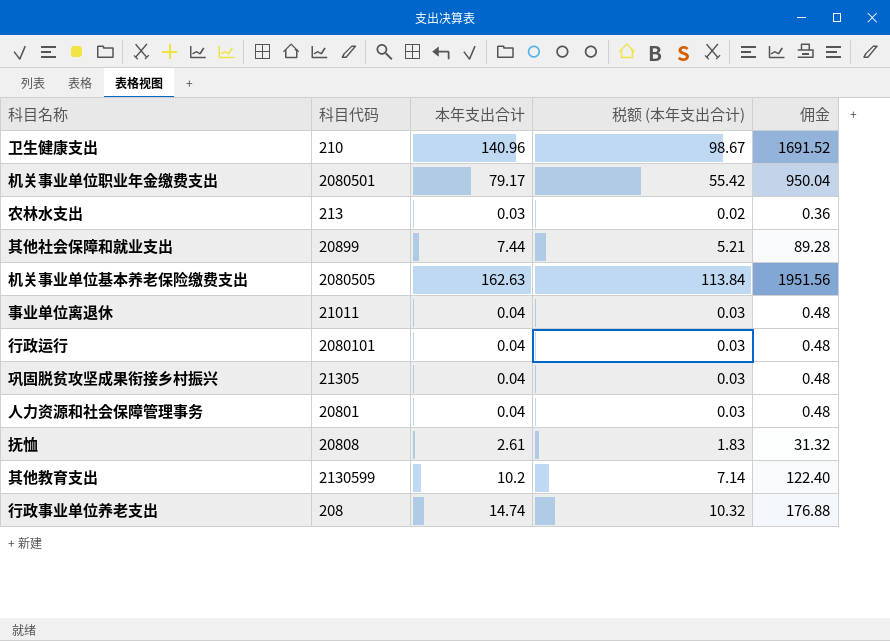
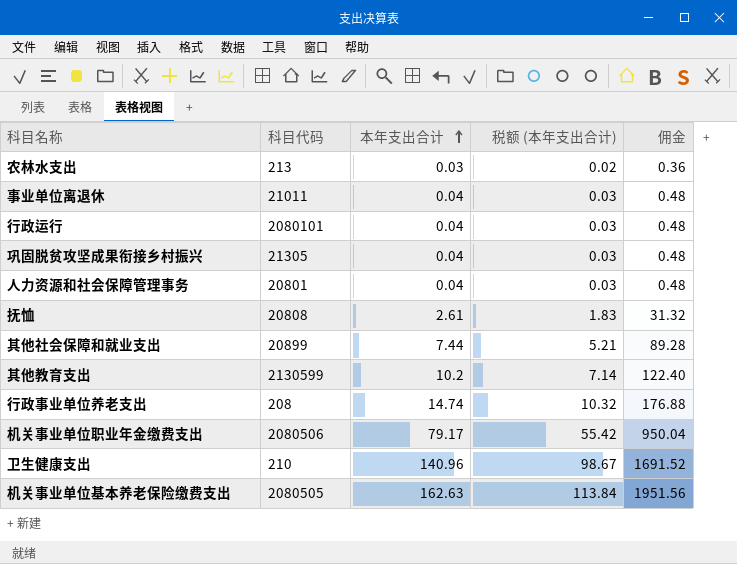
row order: none -> 本年支出合计 ascending
机关事业单位职业年金缴费支出 | 科目代码: 2080501 -> 2080506

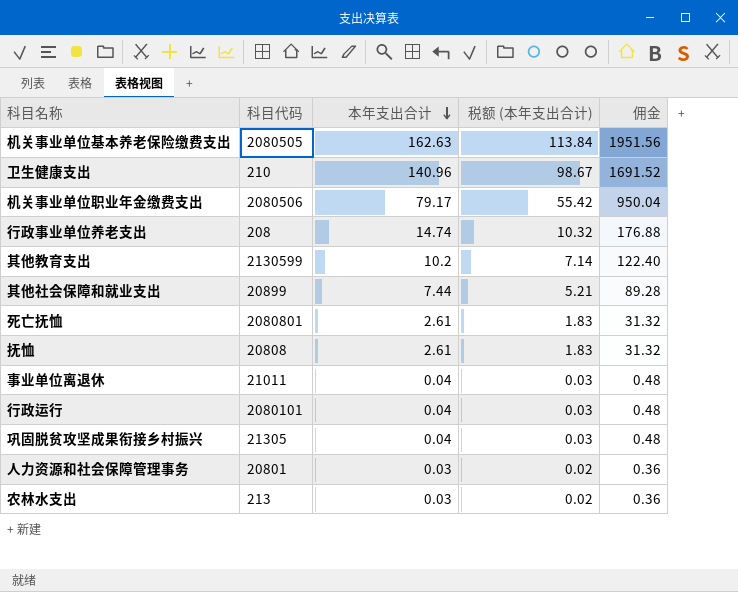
row order: 本年支出合计 ascending -> 本年支出合计 descending
row 死亡抚恤: none -> 2080801 | 2.61 | 1.83 | 31.32
人力资源和社会保障管理事务 | 本年支出合计: 0.04 -> 0.03
人力资源和社会保障管理事务 | 税额 (本年支出合计): 0.03 -> 0.02
人力资源和社会保障管理事务 | 佣金: 0.48 -> 0.36

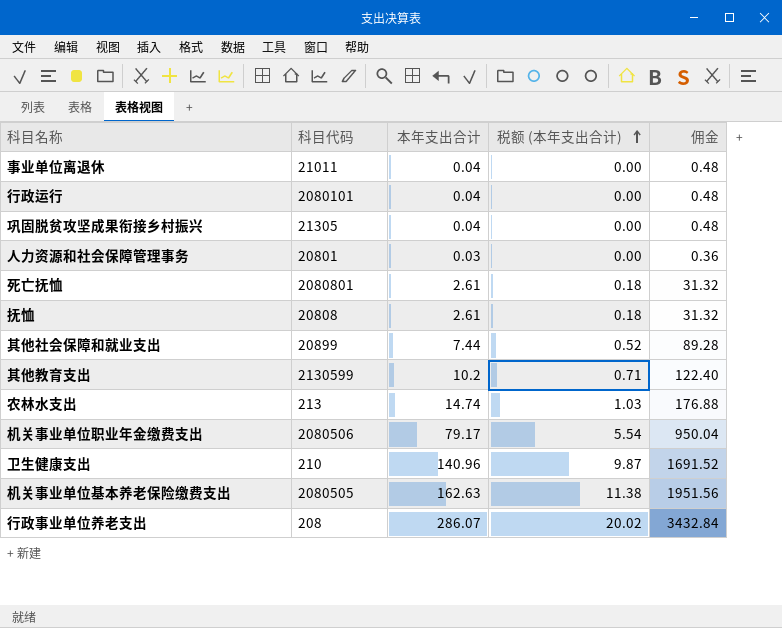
row order: 本年支出合计 descending -> 税额 (本年支出合计) ascending
column 税额 (本年支出合计) | formula: [本年支出合计] * 0.7 -> [本年支出合计] * 0.07
农林水支出 | 本年支出合计: 0.03 -> 14.74
农林水支出 | 佣金: 0.36 -> 176.88
行政事业单位养老支出 | 本年支出合计: 14.74 -> 286.07
行政事业单位养老支出 | 佣金: 176.88 -> 3432.84

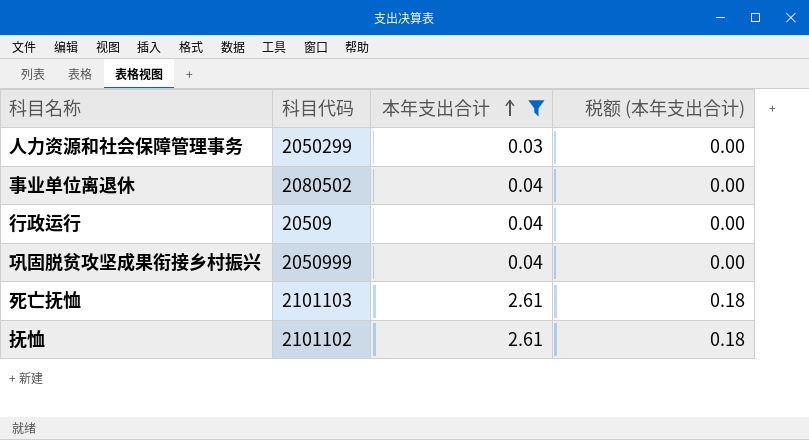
filter: none -> 本年支出合计 <= 2.61
row order: 税额 (本年支出合计) ascending -> 本年支出合计 ascending
column 佣金 | formula: [本年支出合计] * 12 -> none
人力资源和社会保障管理事务 | 科目代码: 20801 -> 2050299
事业单位离退休 | 科目代码: 21011 -> 2080502
行政运行 | 科目代码: 2080101 -> 20509
巩固脱贫攻坚成果衔接乡村振兴 | 科目代码: 21305 -> 2050999
死亡抚恤 | 科目代码: 2080801 -> 2101103
抚恤 | 科目代码: 20808 -> 2101102

